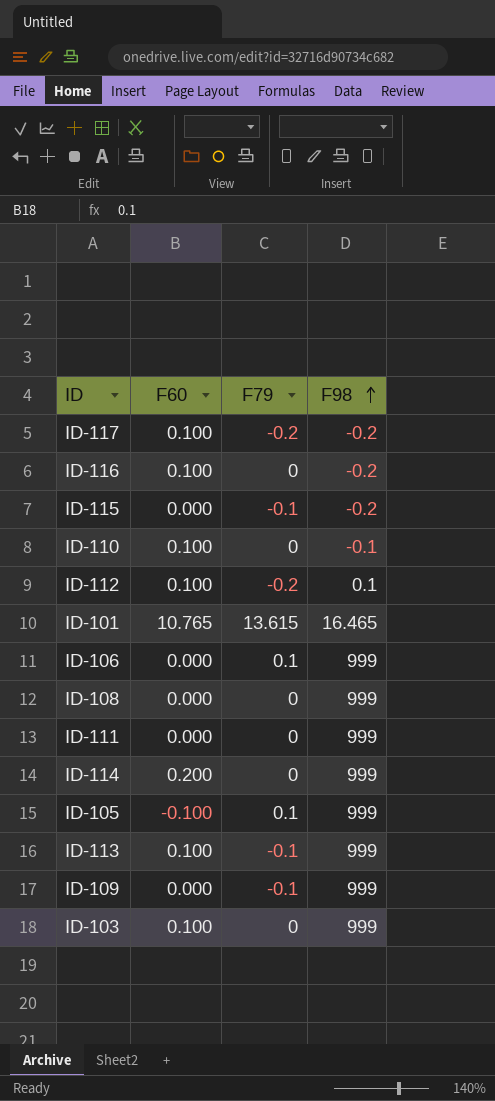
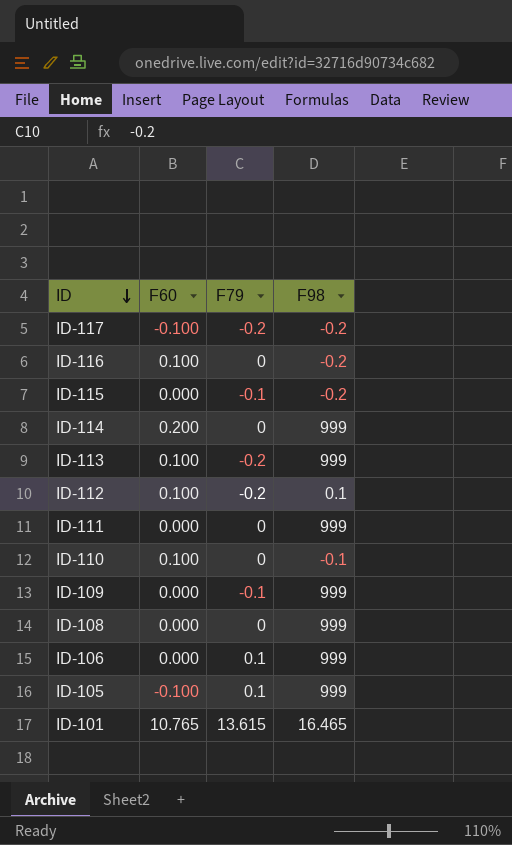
row order: F98 ascending -> ID descending
row ID-103: 0.100 | 0 | 999 -> none
ID-117 | F60: 0.100 -> -0.100
ID-113 | F79: -0.1 -> -0.2

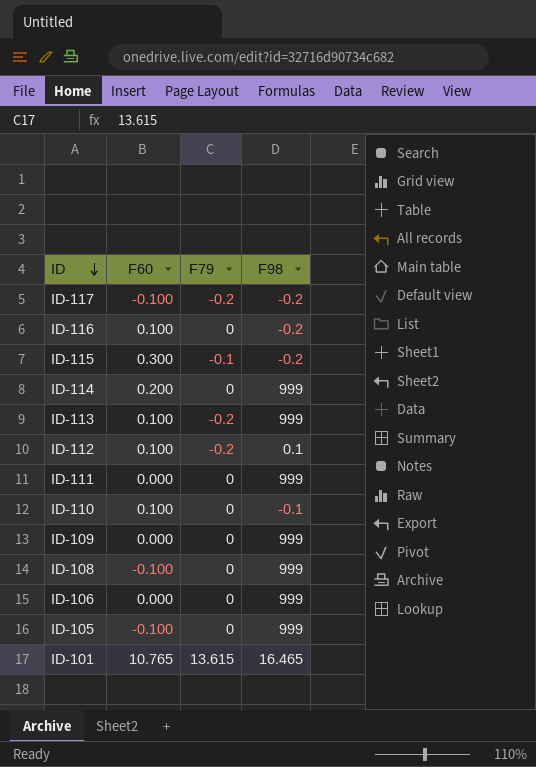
ID-115 | F60: 0.000 -> 0.300
ID-109 | F79: -0.1 -> 0
ID-108 | F60: 0.000 -> -0.100
ID-106 | F79: 0.1 -> 0
ID-105 | F79: 0.1 -> 0

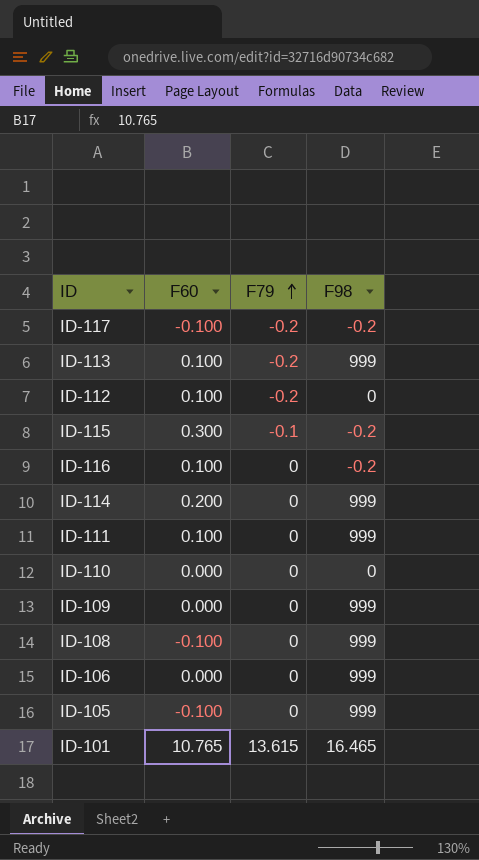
row order: ID descending -> F79 ascending
ID-112 | F98: 0.1 -> 0
ID-111 | F60: 0.000 -> 0.100
ID-110 | F60: 0.100 -> 0.000
ID-110 | F98: -0.1 -> 0

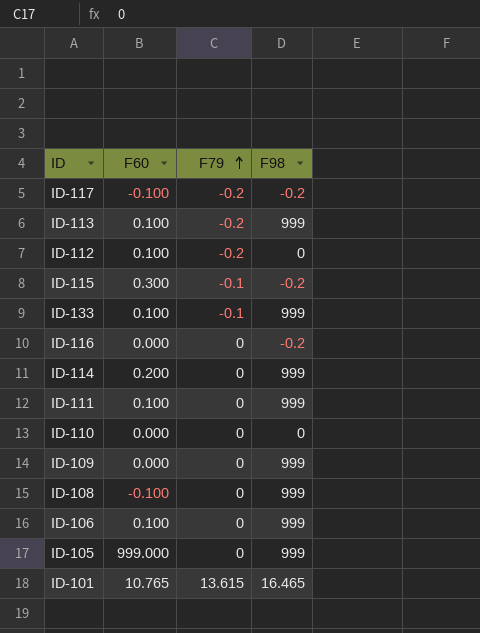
row ID-133: none -> 0.100 | -0.1 | 999
ID-116 | F60: 0.100 -> 0.000
ID-106 | F60: 0.000 -> 0.100
ID-105 | F60: -0.100 -> 999.000

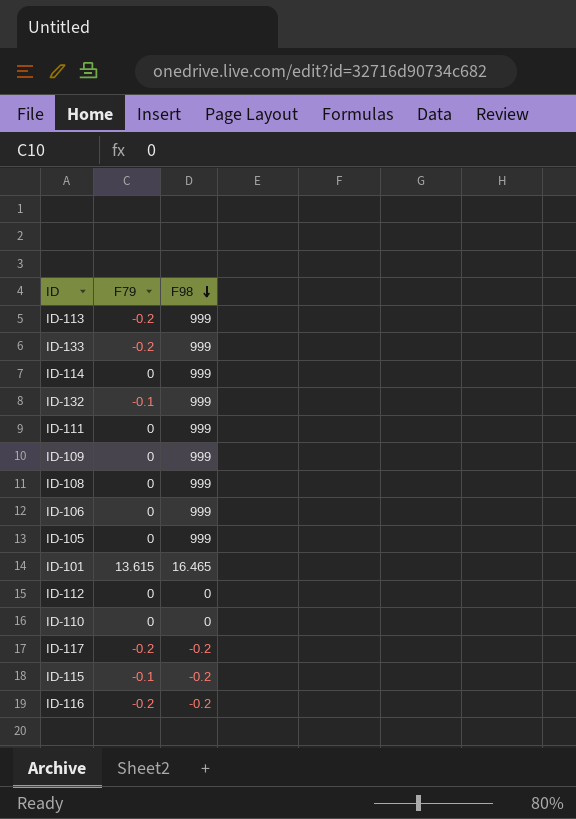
row order: F79 ascending -> F98 descending
column F60 | position: 2 -> none
ID-133 | F79: -0.1 -> -0.2
row ID-132: none -> -0.1 | 999
ID-112 | F79: -0.2 -> 0
ID-116 | F79: 0 -> -0.2

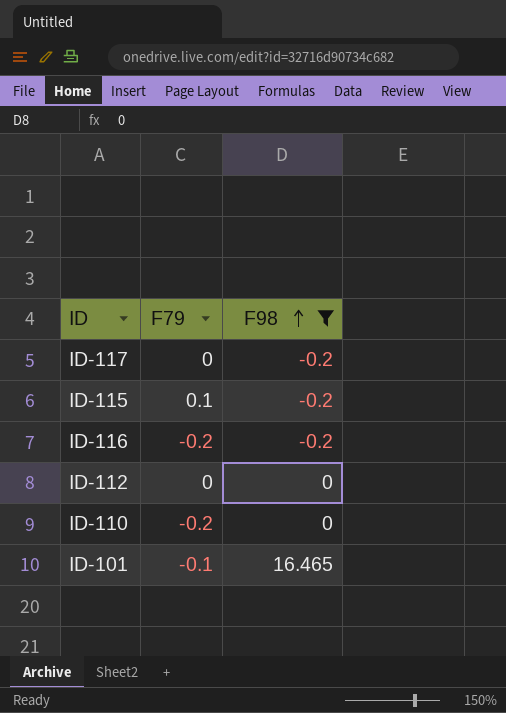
filter: none -> F98 != 999
row order: F98 descending -> F98 ascending
ID-117 | F79: -0.2 -> 0
ID-115 | F79: -0.1 -> 0.1
ID-110 | F79: 0 -> -0.2
ID-101 | F79: 13.615 -> -0.1

